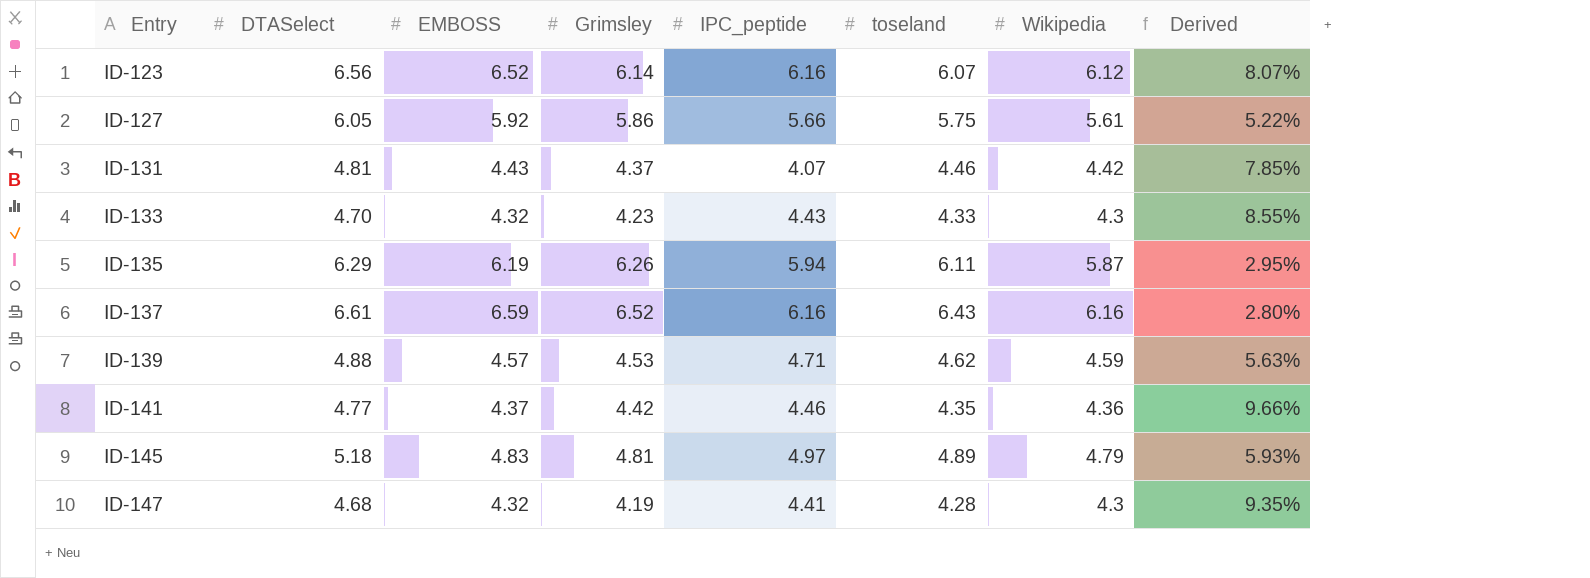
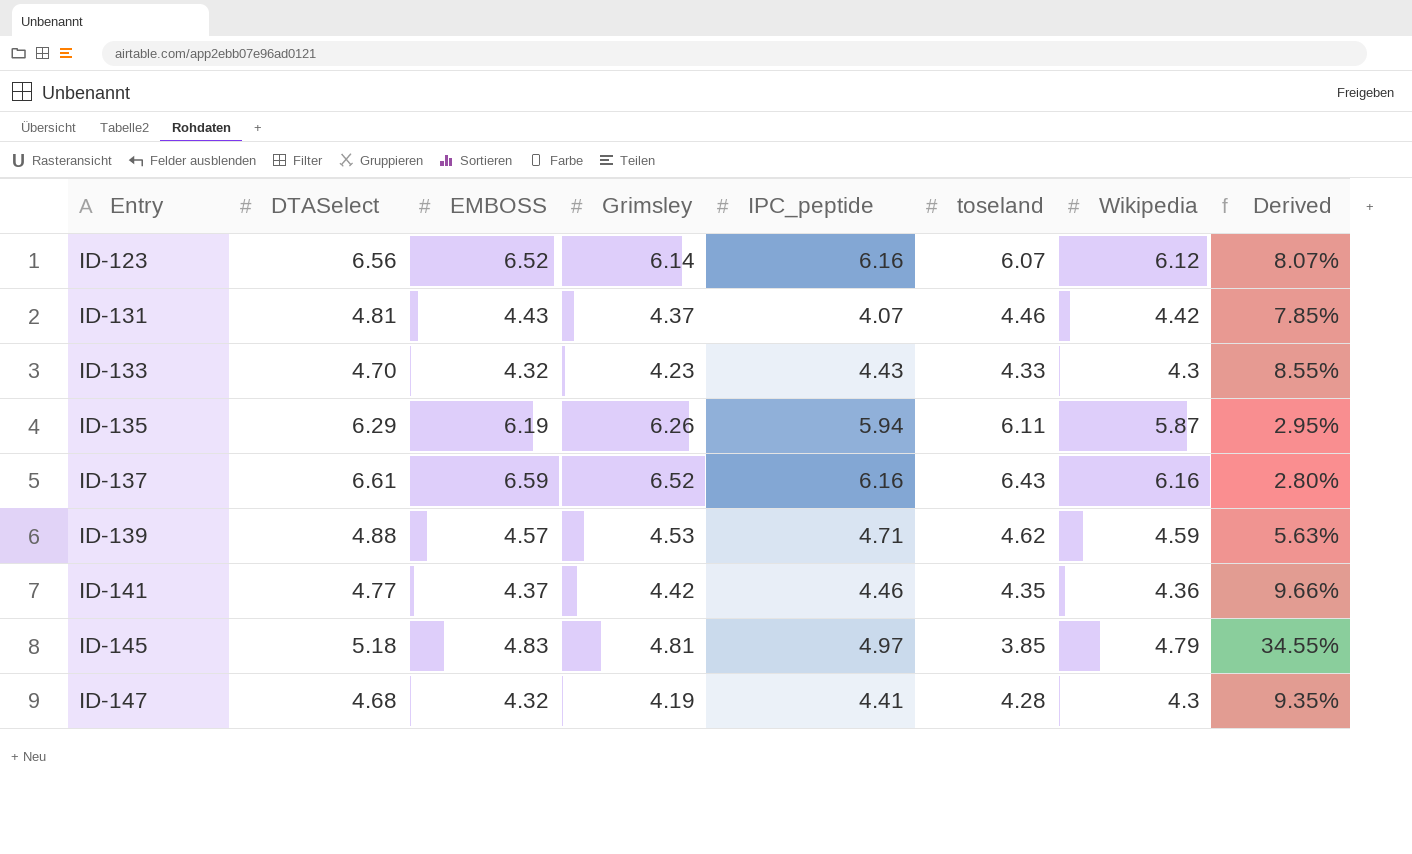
row ID-127: 6.05 | 5.92 | 5.86 | 5.66 | 5.75 | 5.61 | 5.22% -> none
ID-145 | toseland: 4.89 -> 3.85
ID-145 | Derived: 5.93% -> 34.55%

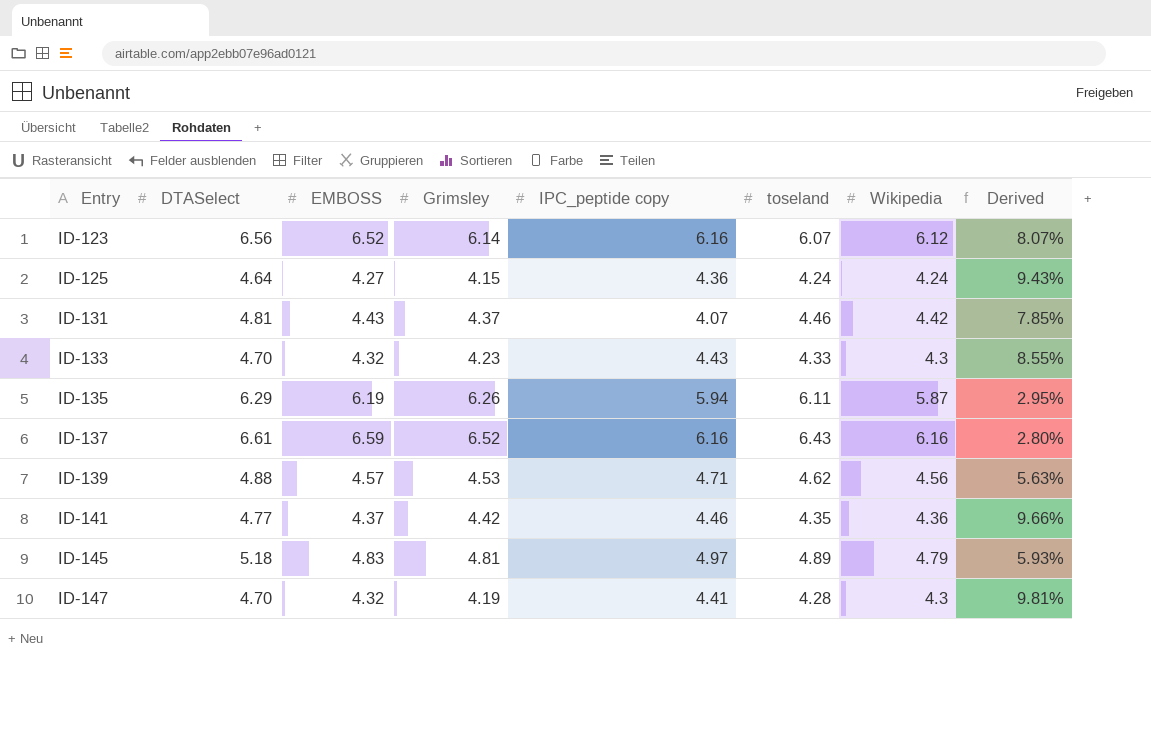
column name: IPC_peptide -> IPC_peptide copy
row ID-125: none -> 4.64 | 4.27 | 4.15 | 4.36 | 4.24 | 4.24 | 9.43%
ID-139 | Wikipedia: 4.59 -> 4.56
ID-145 | toseland: 3.85 -> 4.89
ID-145 | Derived: 34.55% -> 5.93%
ID-147 | DTASelect: 4.68 -> 4.70
ID-147 | Derived: 9.35% -> 9.81%

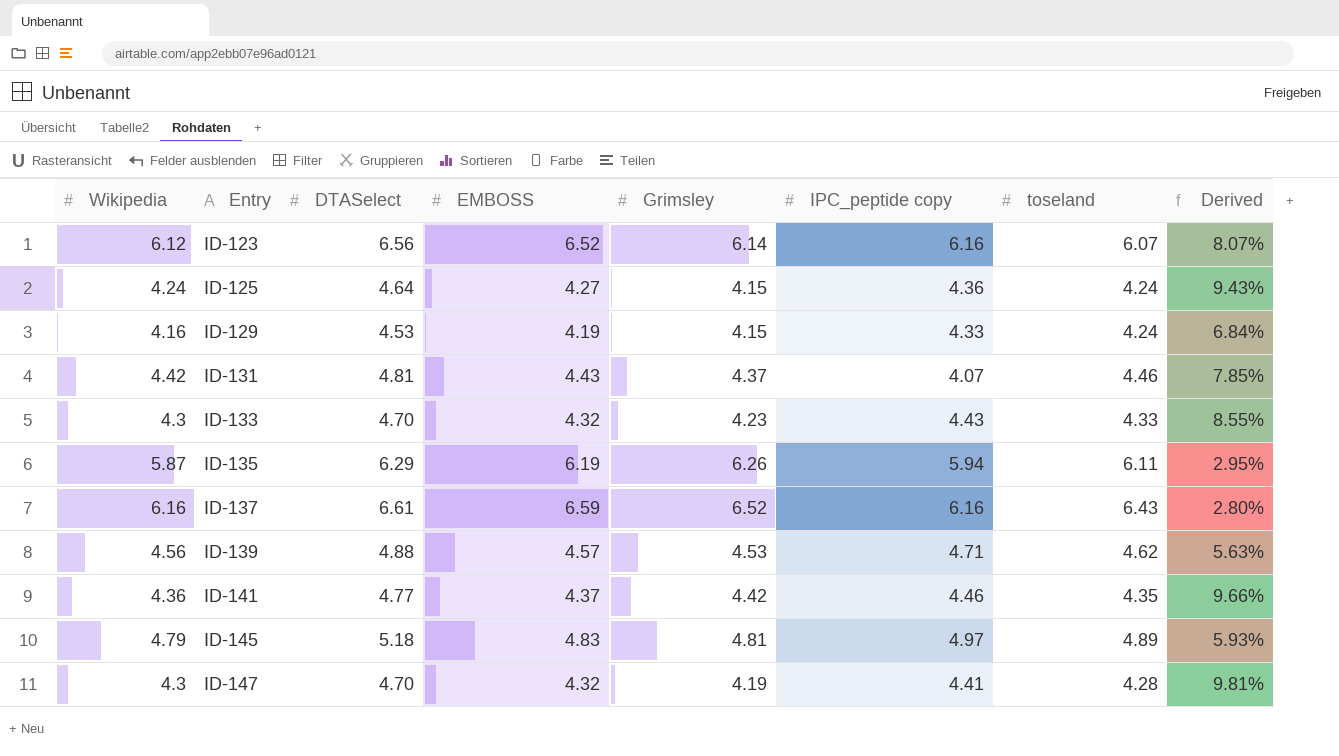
column Wikipedia | position: 7 -> 1
row ID-129: none -> 4.16 | 4.53 | 4.19 | 4.15 | 4.33 | 4.24 | 6.84%

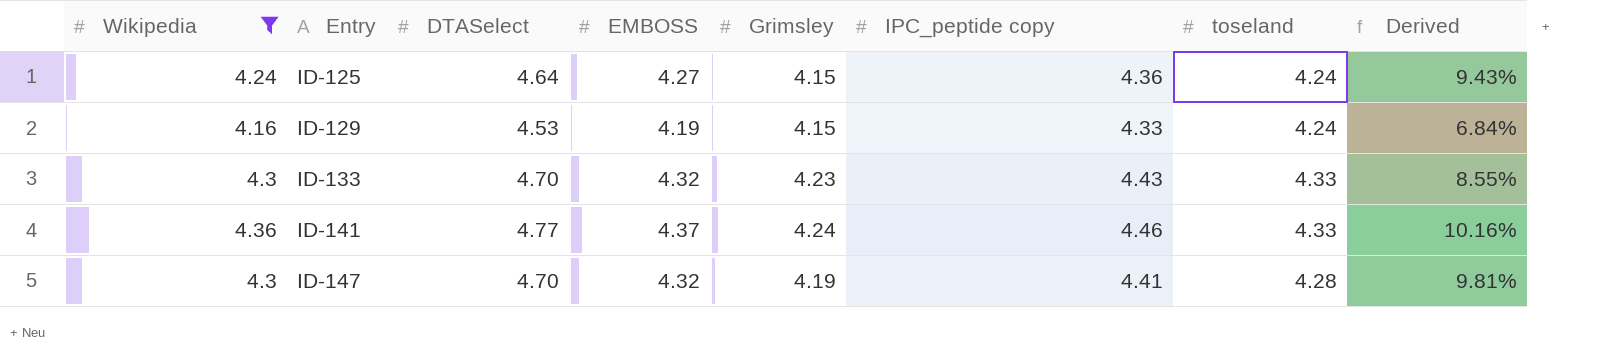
filter: none -> Wikipedia <= 4.36
ID-141 | Grimsley: 4.42 -> 4.24
ID-141 | toseland: 4.35 -> 4.33
ID-141 | Derived: 9.66% -> 10.16%

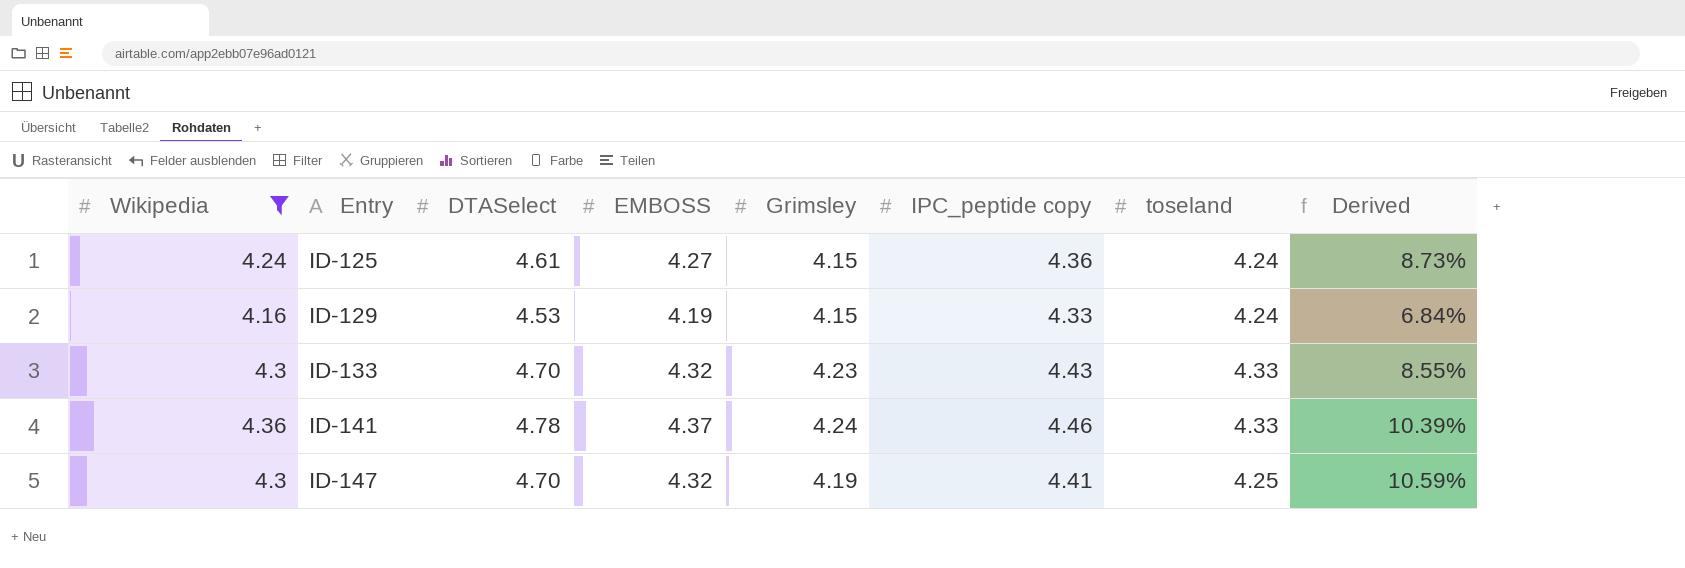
ID-125 | DTASelect: 4.64 -> 4.61
ID-125 | Derived: 9.43% -> 8.73%
ID-141 | DTASelect: 4.77 -> 4.78
ID-141 | Derived: 10.16% -> 10.39%
ID-147 | toseland: 4.28 -> 4.25
ID-147 | Derived: 9.81% -> 10.59%

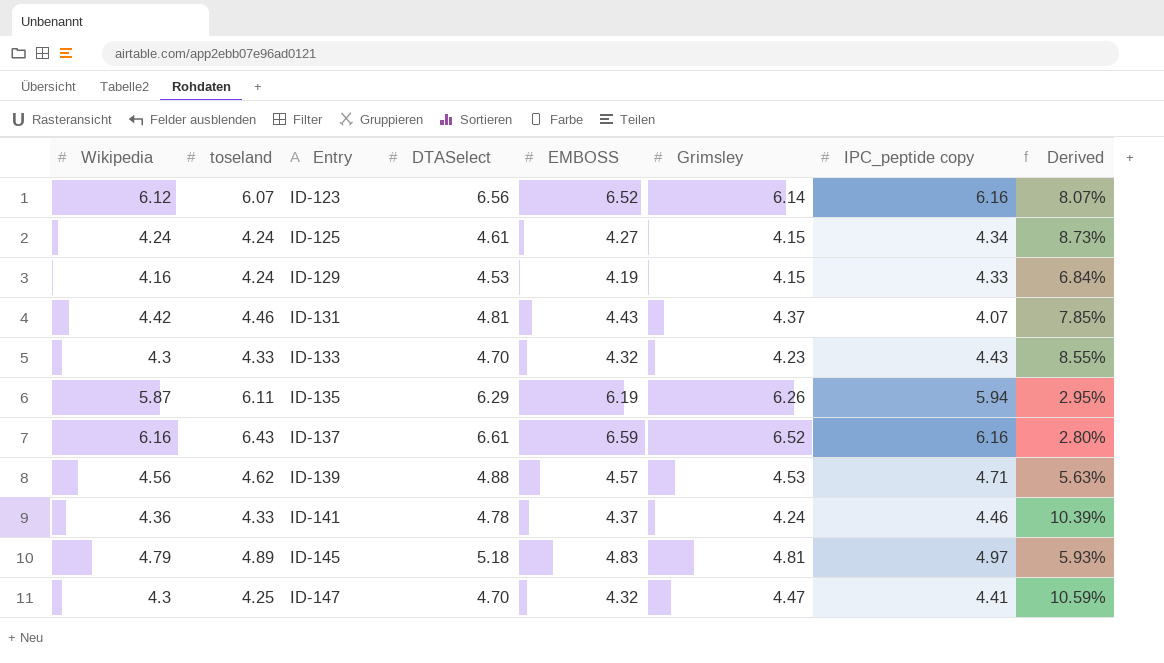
filter: Wikipedia <= 4.36 -> none
column toseland | position: 7 -> 2
ID-125 | IPC_peptide copy: 4.36 -> 4.34
ID-147 | Grimsley: 4.19 -> 4.47

